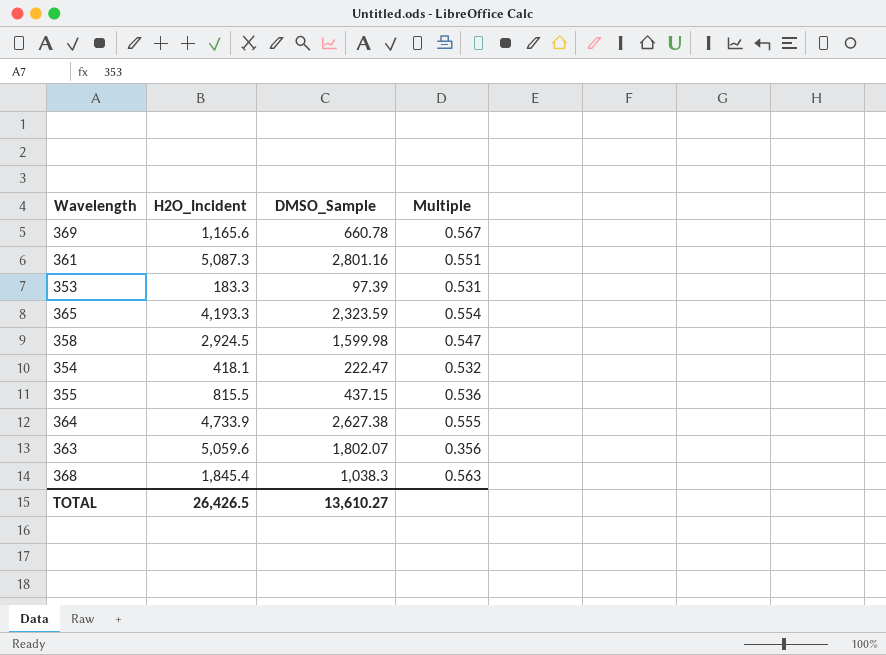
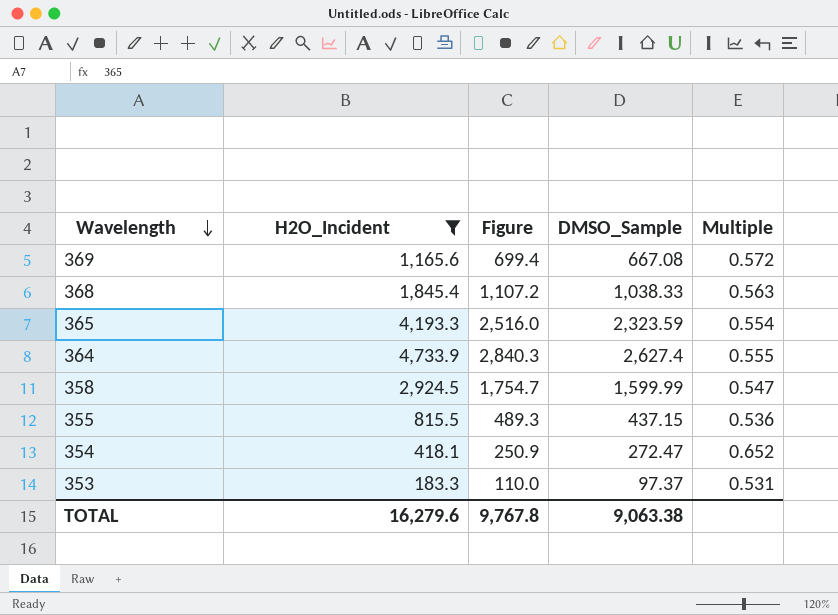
filter: none -> H2O_Incident <= 4,733.9
row order: none -> Wavelength descending
column Figure | formula: none -> [H2O_Incident] * 0.6
369 | DMSO_Sample: 660.78 -> 667.08
369 | Multiple: 0.567 -> 0.572
368 | DMSO_Sample: 1,038.3 -> 1,038.33
364 | DMSO_Sample: 2,627.38 -> 2,627.4
358 | DMSO_Sample: 1,599.98 -> 1,599.99
354 | DMSO_Sample: 222.47 -> 272.47
354 | Multiple: 0.532 -> 0.652
353 | DMSO_Sample: 97.39 -> 97.37
TOTAL | H2O_Incident: 26,426.5 -> 16,279.6
TOTAL | DMSO_Sample: 13,610.27 -> 9,063.38

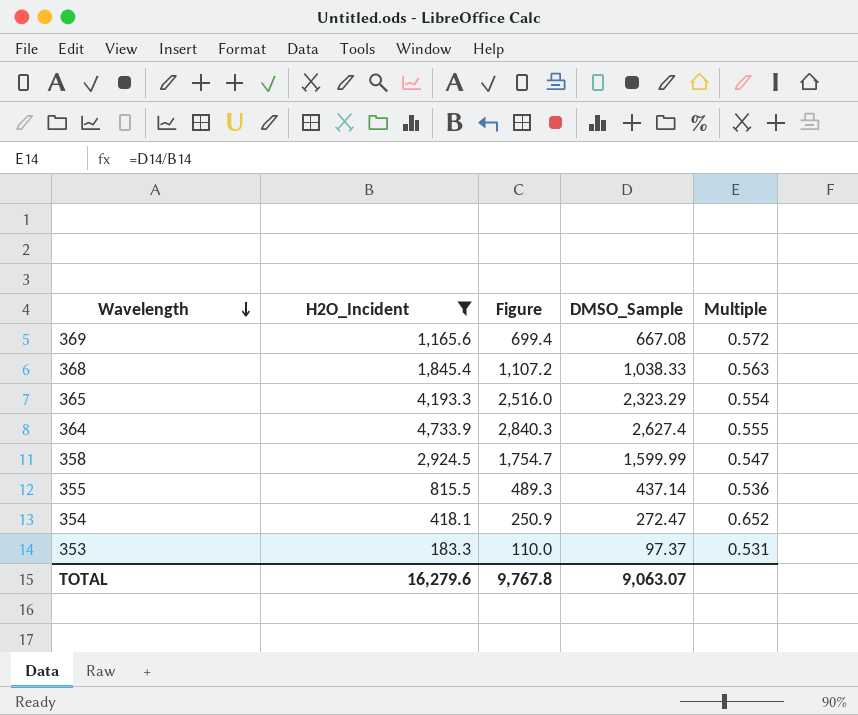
365 | DMSO_Sample: 2,323.59 -> 2,323.29
355 | DMSO_Sample: 437.15 -> 437.14
TOTAL | DMSO_Sample: 9,063.38 -> 9,063.07

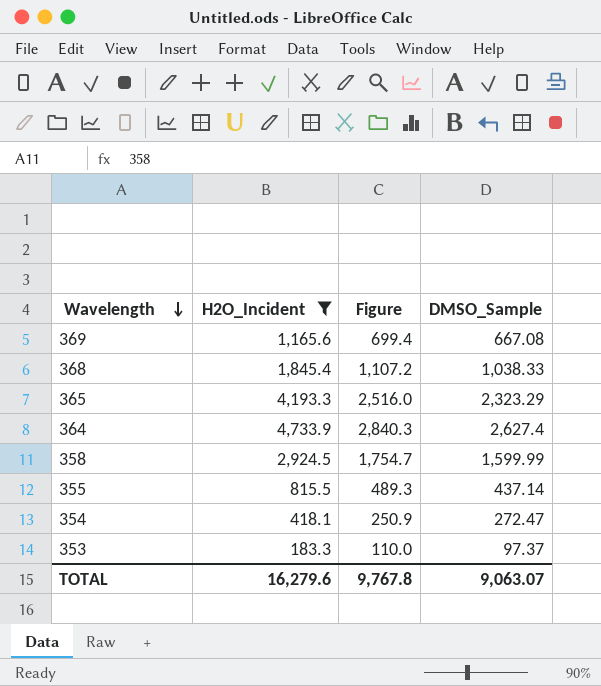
column Multiple | formula: [DMSO_Sample] / [H2O_Incident] -> none

